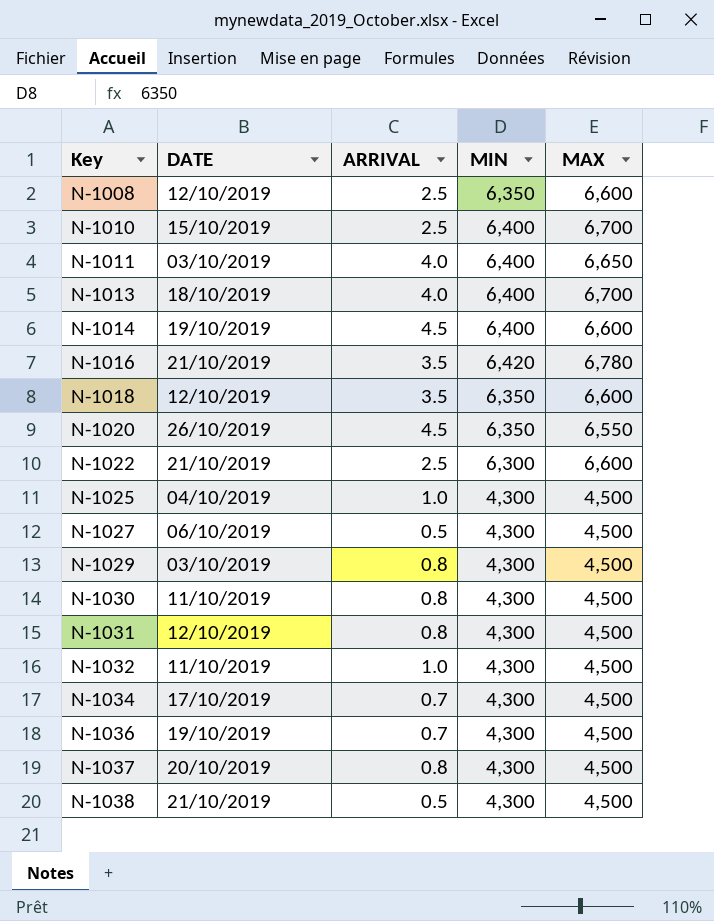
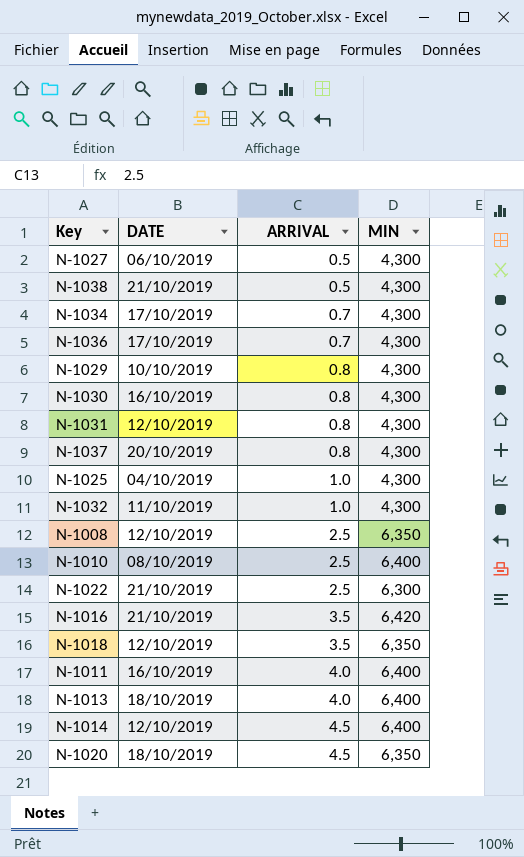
row order: Key ascending -> ARRIVAL ascending
column MAX | position: 5 -> none
N-1036 | DATE: 19/10/2019 -> 17/10/2019
N-1029 | DATE: 03/10/2019 -> 10/10/2019
N-1030 | DATE: 11/10/2019 -> 16/10/2019
N-1010 | DATE: 15/10/2019 -> 08/10/2019
N-1011 | DATE: 03/10/2019 -> 16/10/2019
N-1014 | DATE: 19/10/2019 -> 12/10/2019
N-1020 | DATE: 26/10/2019 -> 18/10/2019

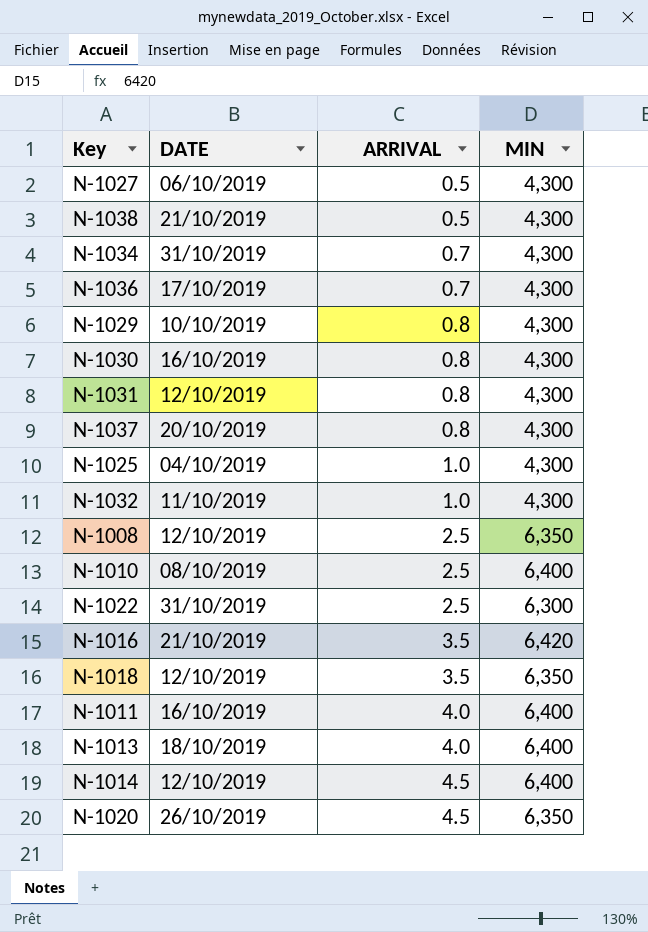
N-1034 | DATE: 17/10/2019 -> 31/10/2019
N-1022 | DATE: 21/10/2019 -> 31/10/2019
N-1020 | DATE: 18/10/2019 -> 26/10/2019

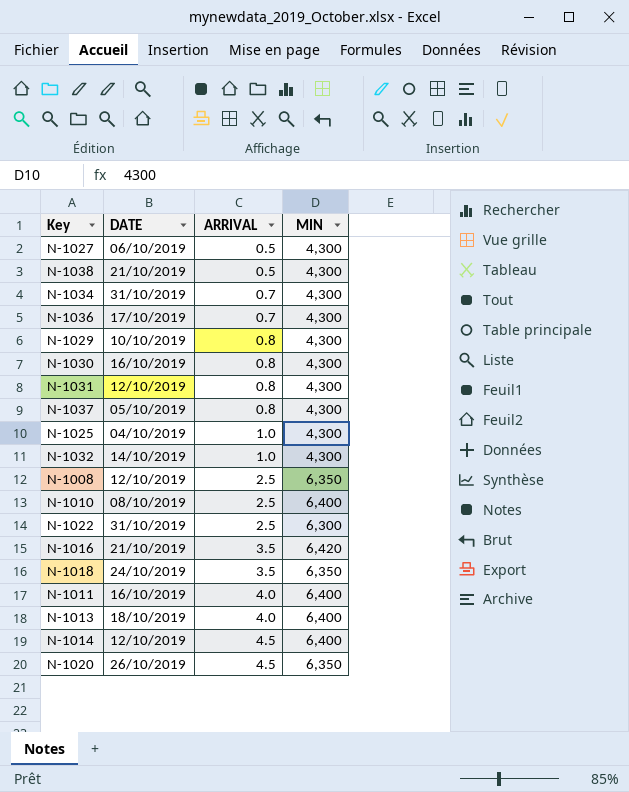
N-1037 | DATE: 20/10/2019 -> 05/10/2019
N-1032 | DATE: 11/10/2019 -> 14/10/2019
N-1018 | DATE: 12/10/2019 -> 24/10/2019

